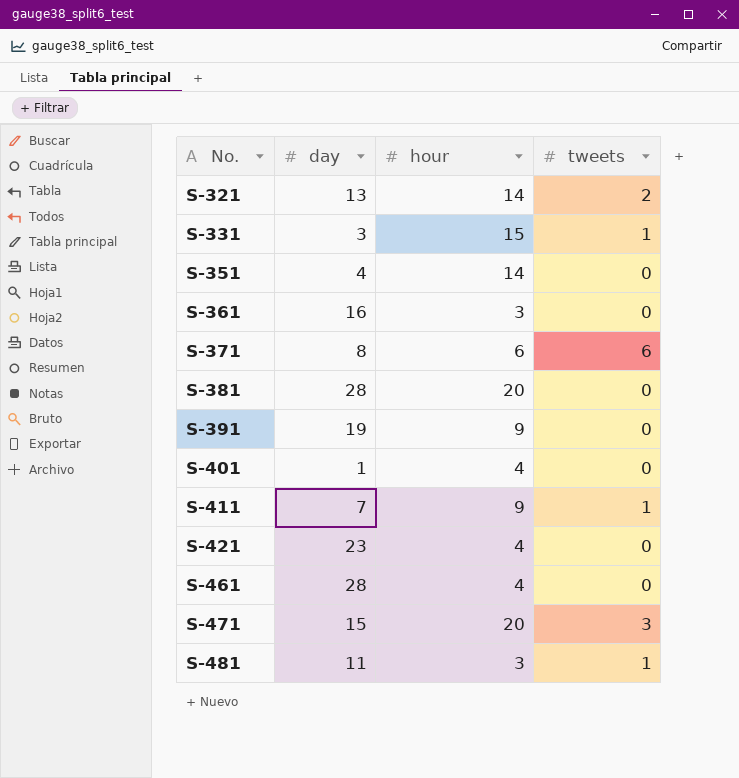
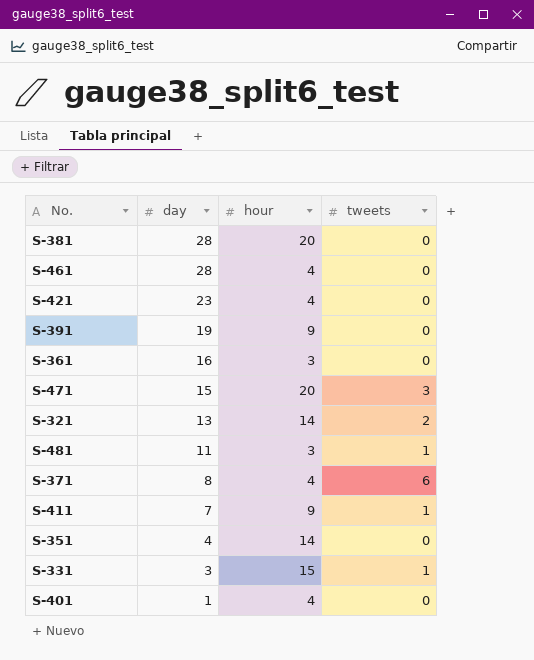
row order: No. ascending -> day descending
S-371 | hour: 6 -> 4

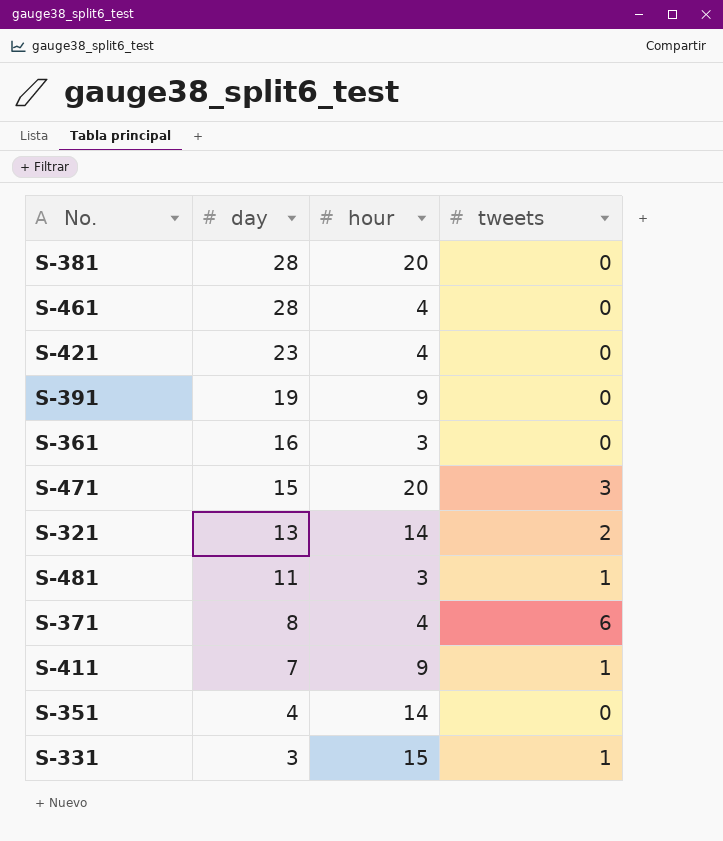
row S-401: 1 | 4 | 0 -> none

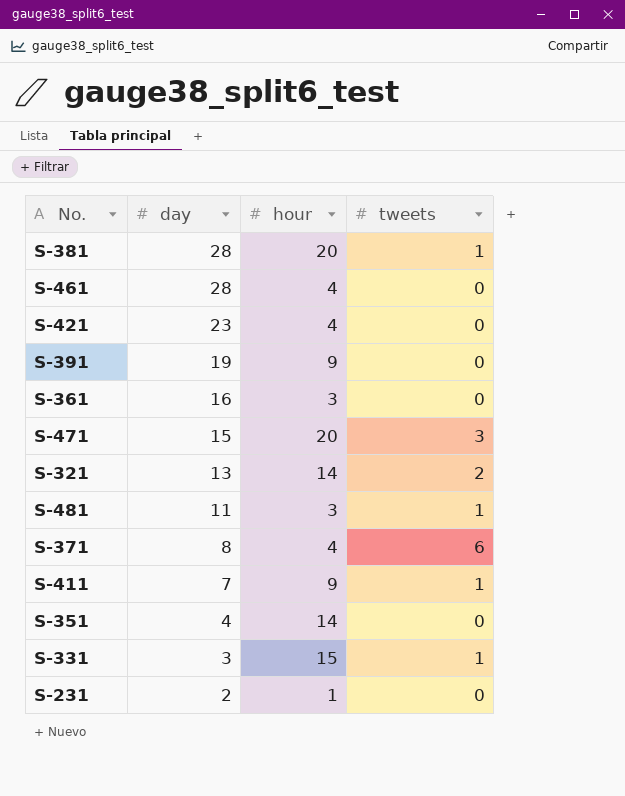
S-381 | tweets: 0 -> 1
row S-231: none -> 2 | 1 | 0

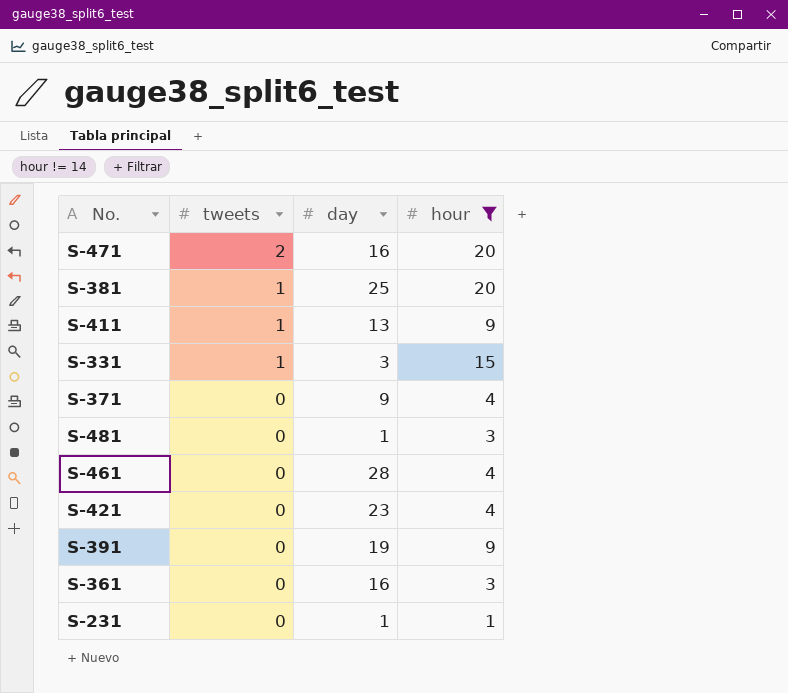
filter: none -> hour != 14
row order: day descending -> tweets descending
column tweets | position: 4 -> 2
S-471 | tweets: 3 -> 2
S-471 | day: 15 -> 16
S-381 | day: 28 -> 25
S-411 | day: 7 -> 13
S-371 | tweets: 6 -> 0
S-371 | day: 8 -> 9
S-481 | tweets: 1 -> 0
S-481 | day: 11 -> 1
S-231 | day: 2 -> 1

